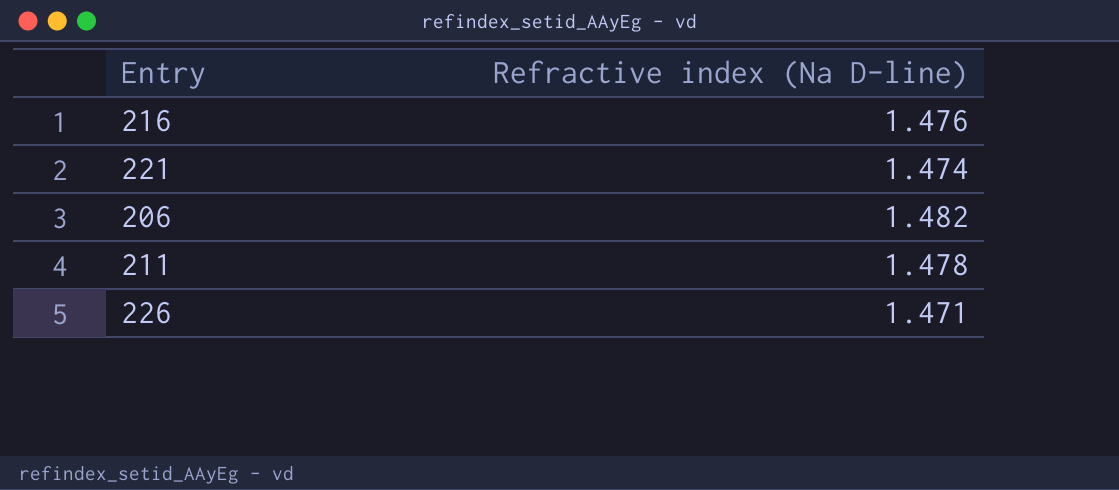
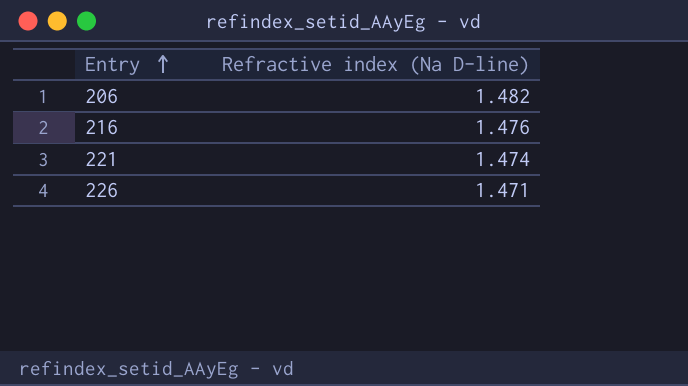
row order: none -> Entry ascending
row 211: 1.478 -> none

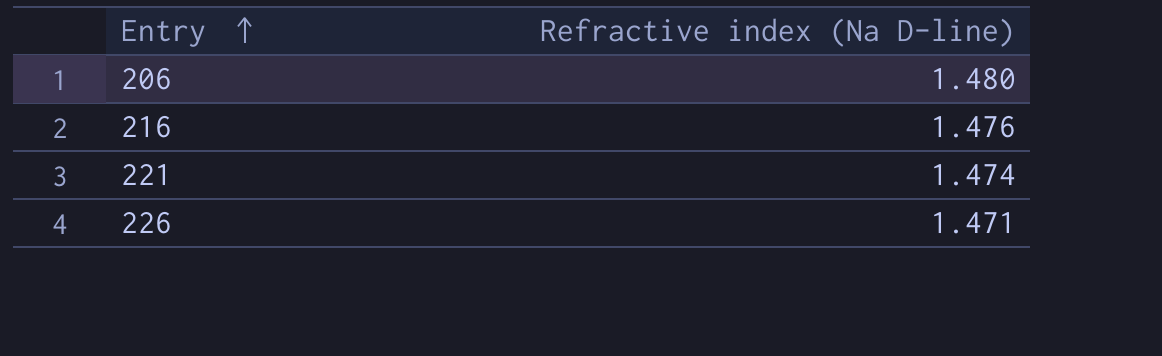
206 | Refractive index (Na D-line): 1.482 -> 1.480

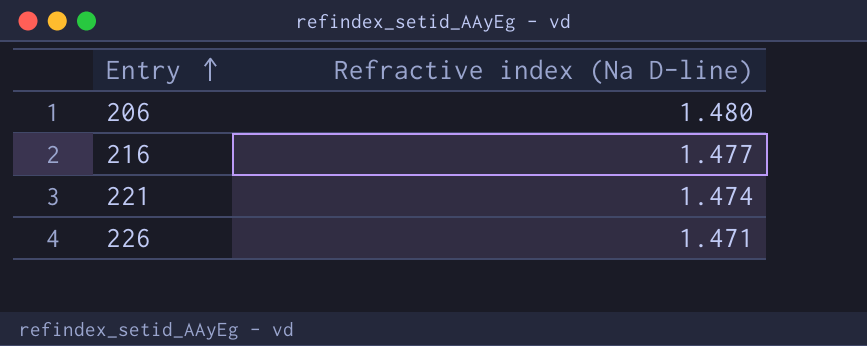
216 | Refractive index (Na D-line): 1.476 -> 1.477

